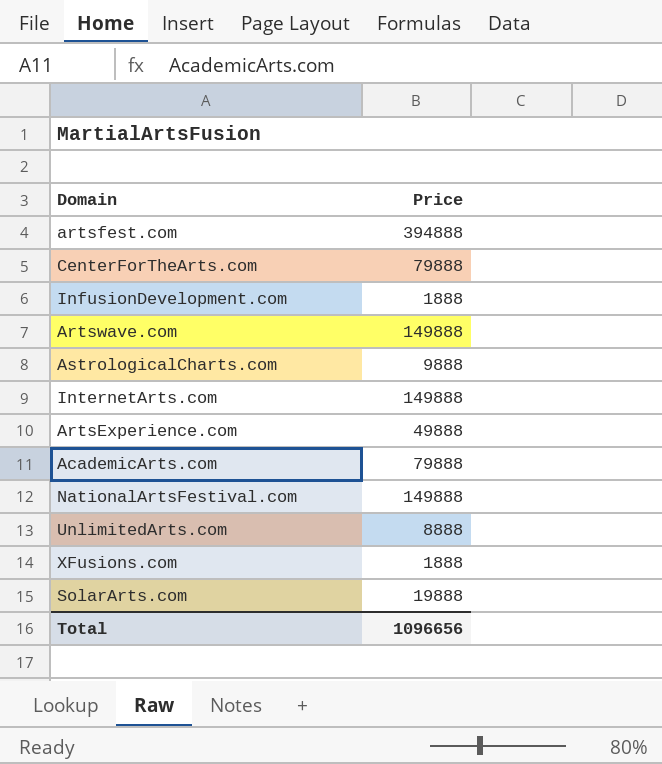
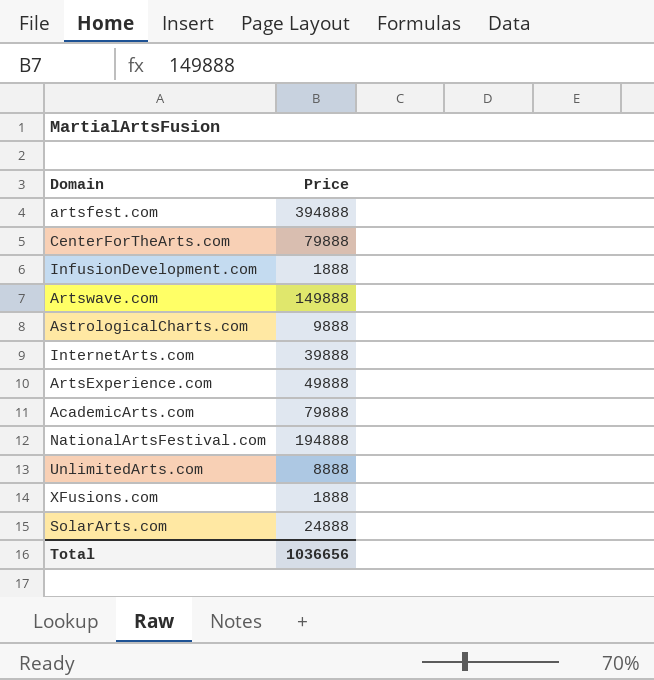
InternetArts.com | Price: 149888 -> 39888
NationalArtsFestival.com | Price: 149888 -> 194888
SolarArts.com | Price: 19888 -> 24888
Total | Price: 1096656 -> 1036656

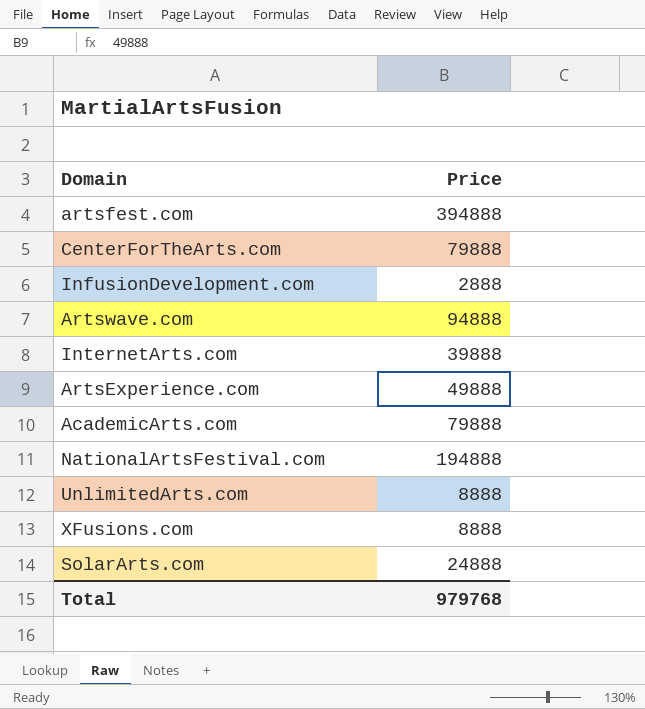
row AstrologicalCharts.com: 9888 -> none
InfusionDevelopment.com | Price: 1888 -> 2888
Artswave.com | Price: 149888 -> 94888
XFusions.com | Price: 1888 -> 8888
Total | Price: 1036656 -> 979768

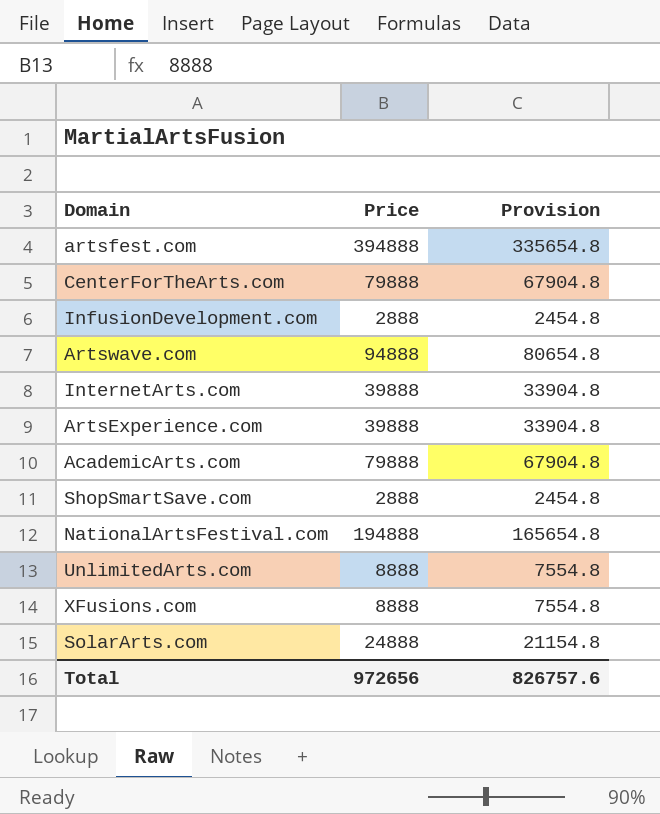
column Provision | formula: none -> [Price] * 0.85
ArtsExperience.com | Price: 49888 -> 39888
row ShopSmartSave.com: none -> 2888 | 2454.8
Total | Price: 979768 -> 972656

